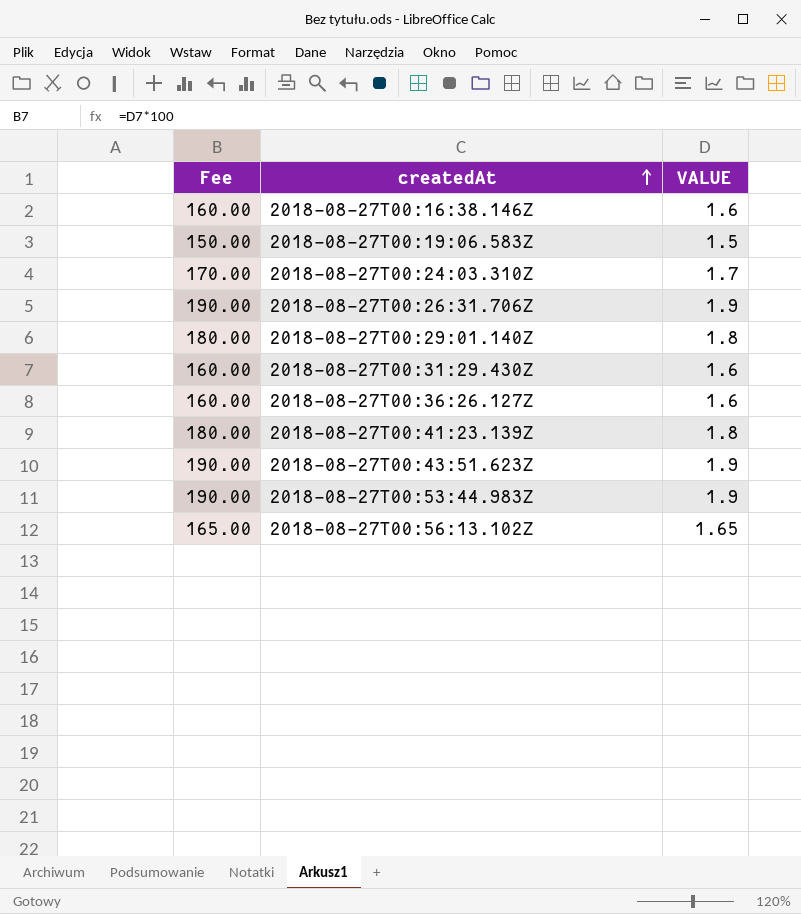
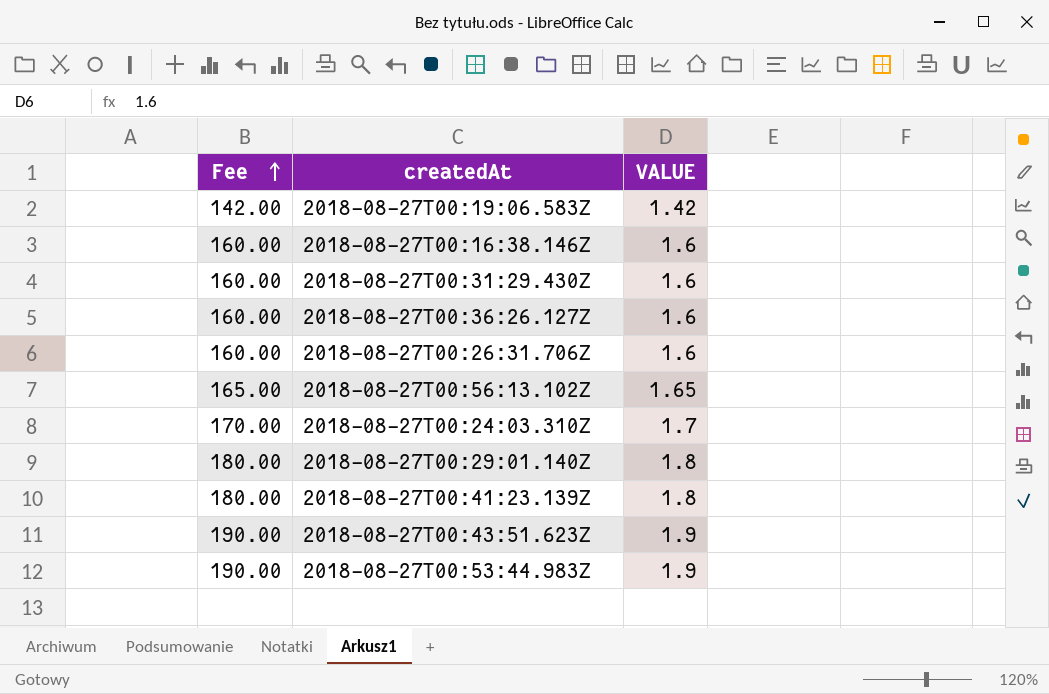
row order: createdAt ascending -> Fee ascending
2018-08-27T00:19:06.583Z | Fee: 150.00 -> 142.00
2018-08-27T00:19:06.583Z | VALUE: 1.5 -> 1.42
2018-08-27T00:26:31.706Z | Fee: 190.00 -> 160.00
2018-08-27T00:26:31.706Z | VALUE: 1.9 -> 1.6

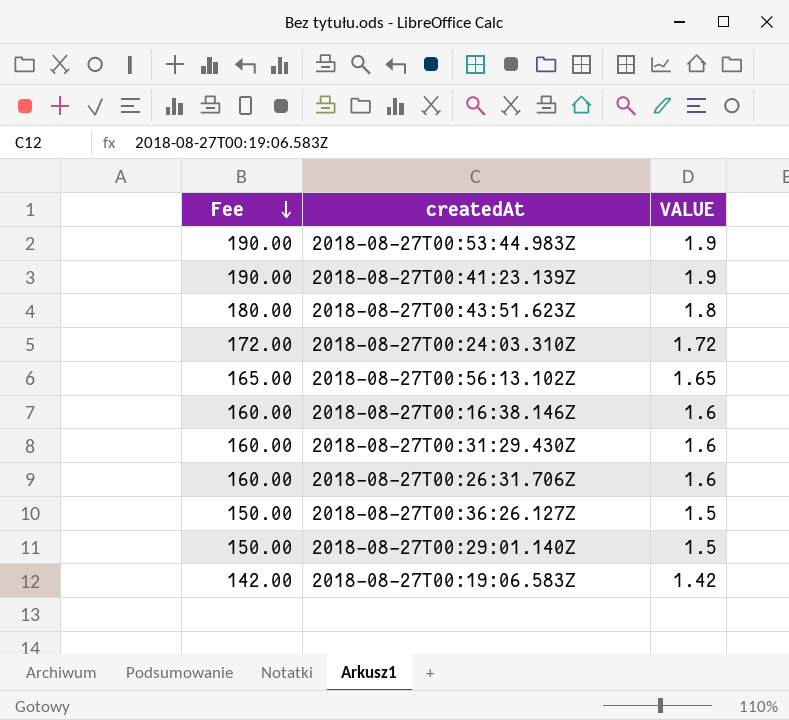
row order: Fee ascending -> Fee descending
2018-08-27T00:41:23.139Z | Fee: 180.00 -> 190.00
2018-08-27T00:41:23.139Z | VALUE: 1.8 -> 1.9
2018-08-27T00:43:51.623Z | Fee: 190.00 -> 180.00
2018-08-27T00:43:51.623Z | VALUE: 1.9 -> 1.8
2018-08-27T00:24:03.310Z | Fee: 170.00 -> 172.00
2018-08-27T00:24:03.310Z | VALUE: 1.7 -> 1.72
2018-08-27T00:36:26.127Z | Fee: 160.00 -> 150.00
2018-08-27T00:36:26.127Z | VALUE: 1.6 -> 1.5
2018-08-27T00:29:01.140Z | Fee: 180.00 -> 150.00
2018-08-27T00:29:01.140Z | VALUE: 1.8 -> 1.5

